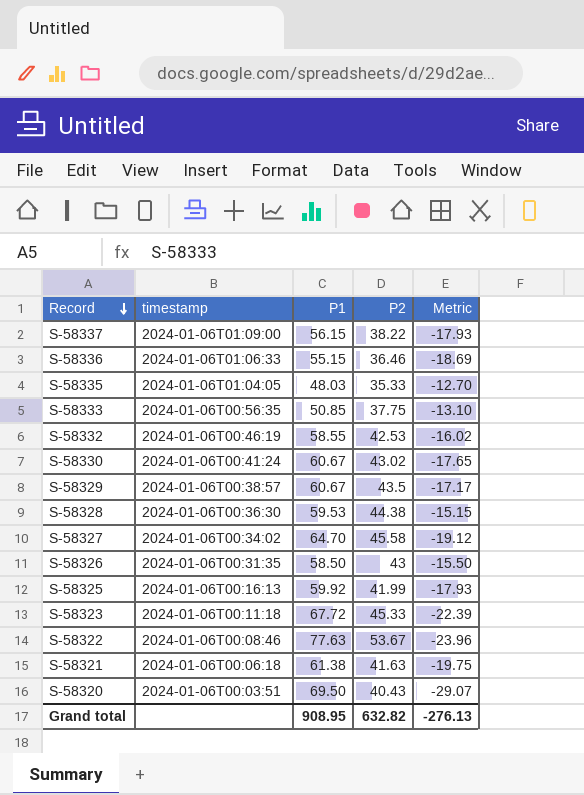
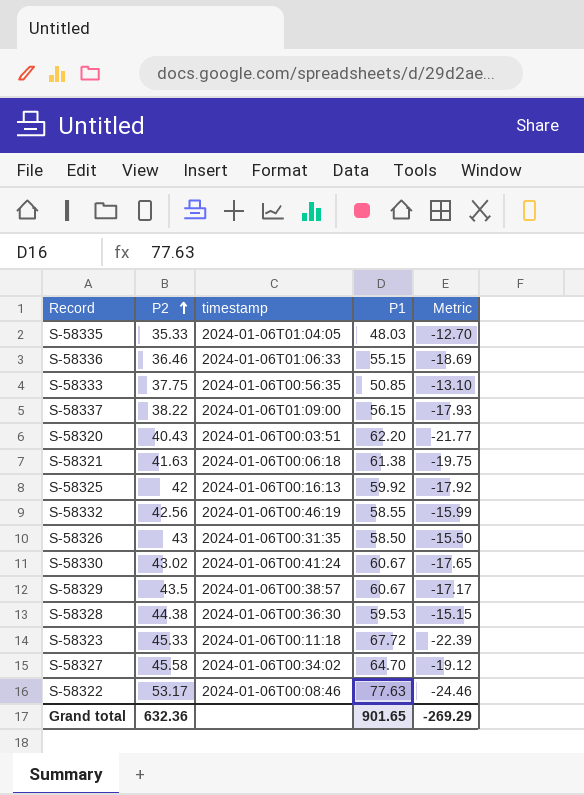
row order: Record descending -> P2 ascending
column P2 | position: 4 -> 2
S-58320 | P1: 69.50 -> 62.20
S-58320 | Metric: -29.07 -> -21.77
S-58325 | P2: 41.99 -> 42
S-58325 | Metric: -17.93 -> -17.92
S-58332 | P2: 42.53 -> 42.56
S-58332 | Metric: -16.02 -> -15.99
S-58322 | P2: 53.67 -> 53.17
S-58322 | Metric: -23.96 -> -24.46
Grand total | P2: 632.82 -> 632.36
Grand total | P1: 908.95 -> 901.65
Grand total | Metric: -276.13 -> -269.29

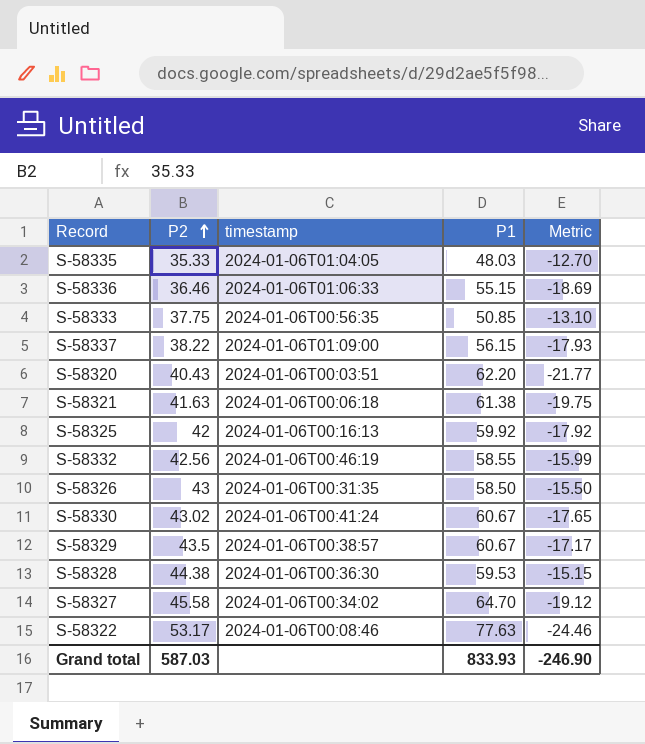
row S-58323: 45.33 | 2024-01-06T00:11:18 | 67.72 | -22.39 -> none
Grand total | P2: 632.36 -> 587.03
Grand total | P1: 901.65 -> 833.93
Grand total | Metric: -269.29 -> -246.90

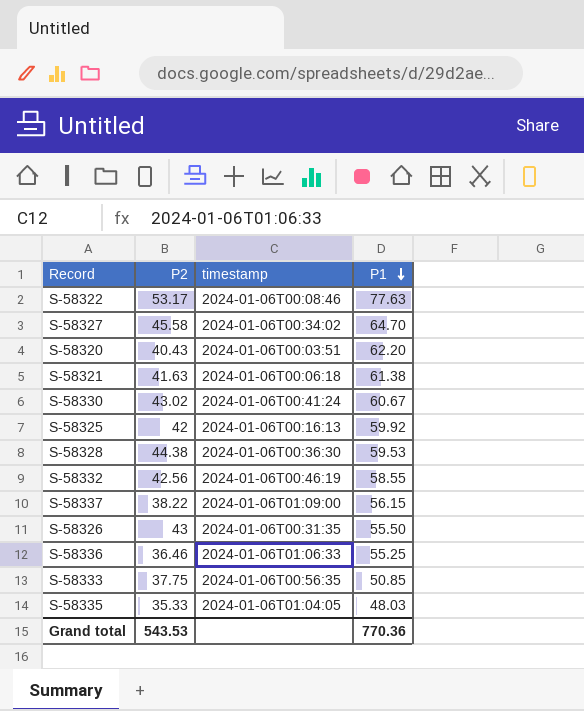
row order: P2 ascending -> P1 descending
column Metric | formula: [P2] - [P1] -> none
row S-58329: 43.5 | 2024-01-06T00:38:57 | 60.67 | -17.17 -> none
S-58326 | P1: 58.50 -> 55.50
S-58336 | P1: 55.15 -> 55.25
Grand total | P2: 587.03 -> 543.53
Grand total | P1: 833.93 -> 770.36

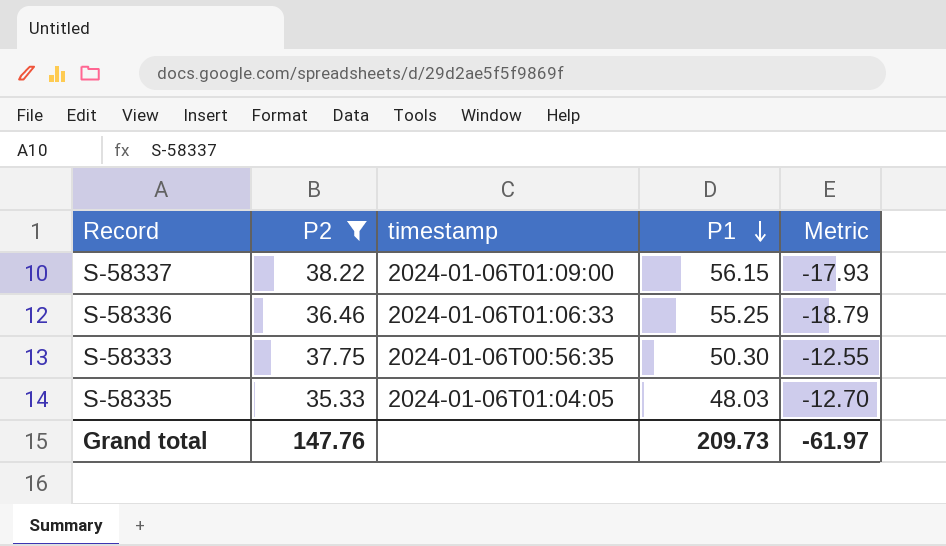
filter: none -> P2 <= 38.22
column Metric | formula: none -> [P2] - [P1]
S-58333 | P1: 50.85 -> 50.30
Grand total | P2: 543.53 -> 147.76
Grand total | P1: 770.36 -> 209.73

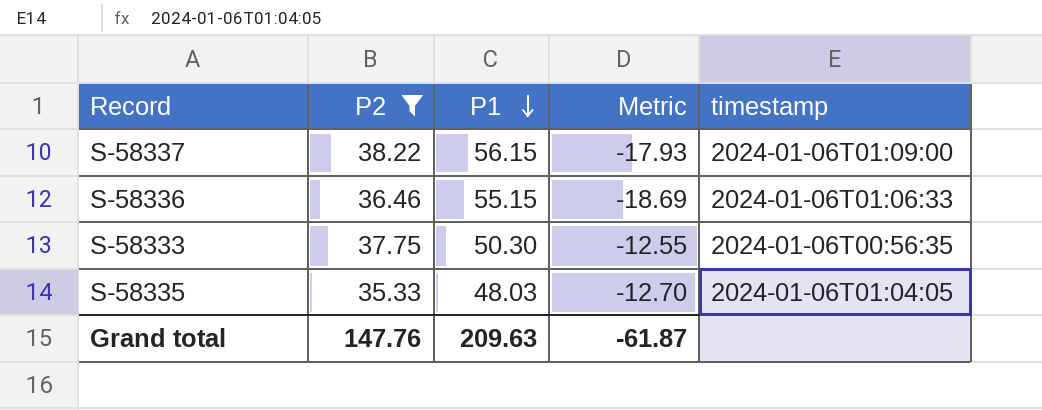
column timestamp | position: 3 -> 5
S-58336 | P1: 55.25 -> 55.15
S-58336 | Metric: -18.79 -> -18.69
Grand total | P1: 209.73 -> 209.63
Grand total | Metric: -61.97 -> -61.87

